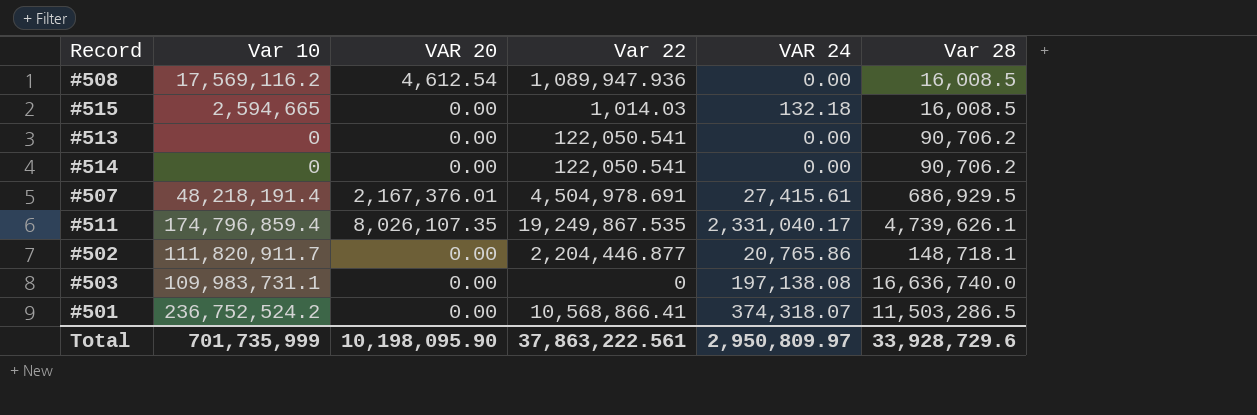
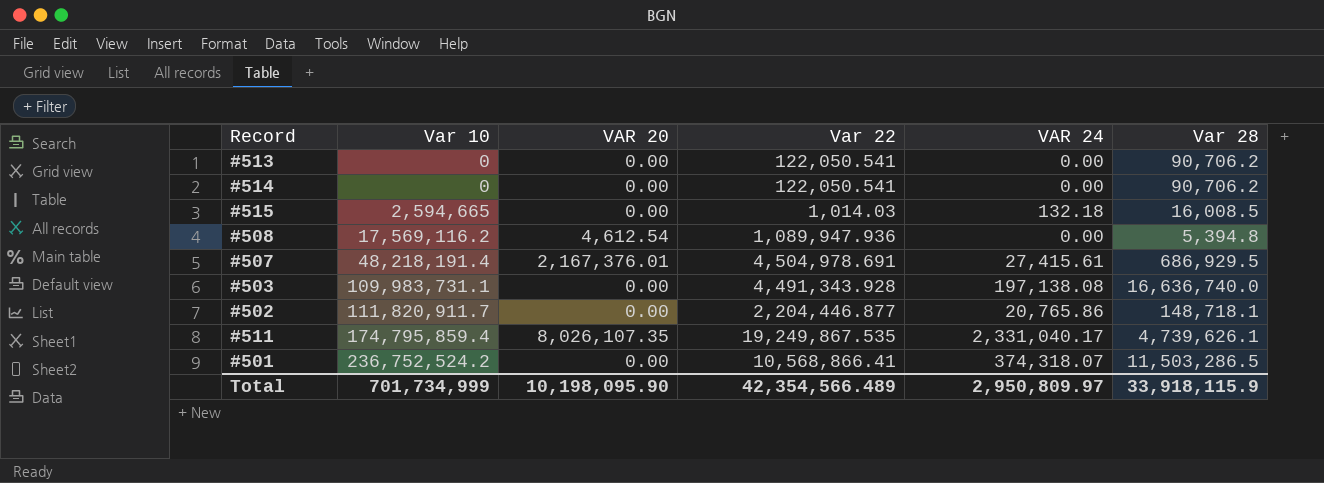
row order: none -> Var 10 ascending
#508 | Var 28: 16,008.5 -> 5,394.8
#503 | Var 22: 0 -> 4,491,343.928
#511 | Var 10: 174,796,859.4 -> 174,795,859.4
Total | Var 10: 701,735,999 -> 701,734,999
Total | Var 22: 37,863,222.561 -> 42,354,566.489
Total | Var 28: 33,928,729.6 -> 33,918,115.9

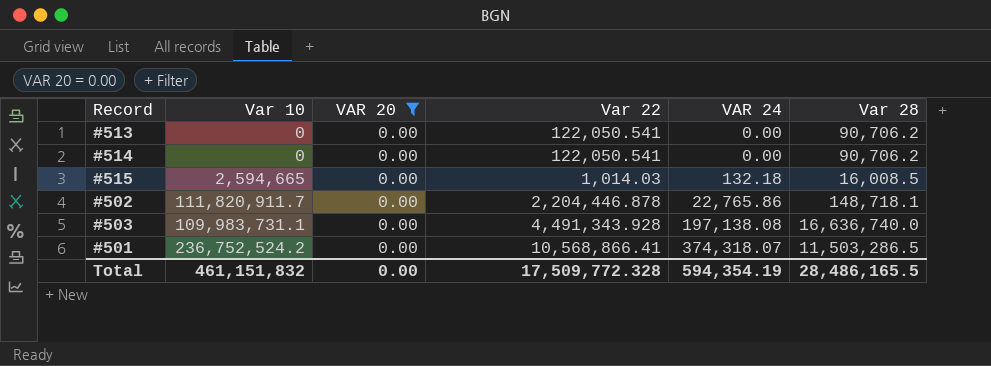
filter: none -> VAR 20 = 0.00
row order: Var 10 ascending -> VAR 24 ascending
#502 | Var 22: 2,204,446.877 -> 2,204,446.878
#502 | VAR 24: 20,765.86 -> 22,765.86
Total | Var 10: 701,734,999 -> 461,151,832
Total | VAR 20: 10,198,095.90 -> 0.00
Total | Var 22: 42,354,566.489 -> 17,509,772.328
Total | VAR 24: 2,950,809.97 -> 594,354.19
Total | Var 28: 33,918,115.9 -> 28,486,165.5

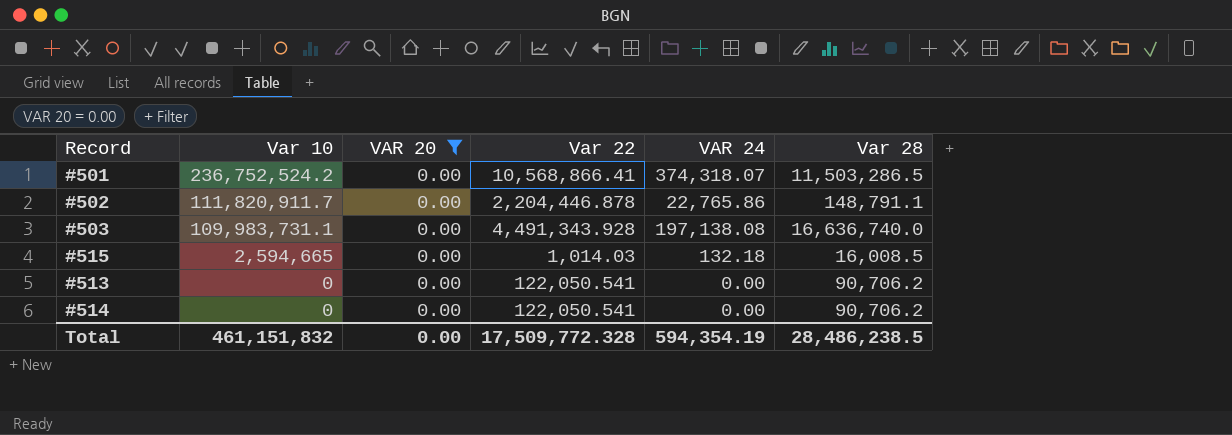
row order: VAR 24 ascending -> Var 10 descending
#502 | Var 28: 148,718.1 -> 148,791.1
Total | Var 28: 28,486,165.5 -> 28,486,238.5

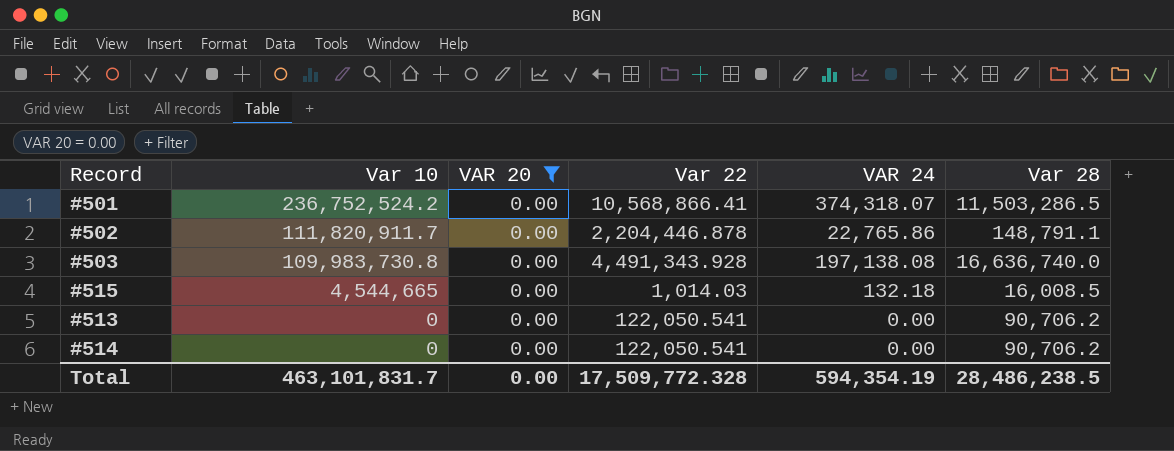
#503 | Var 10: 109,983,731.1 -> 109,983,730.8
#515 | Var 10: 2,594,665 -> 4,544,665
Total | Var 10: 461,151,832 -> 463,101,831.7

